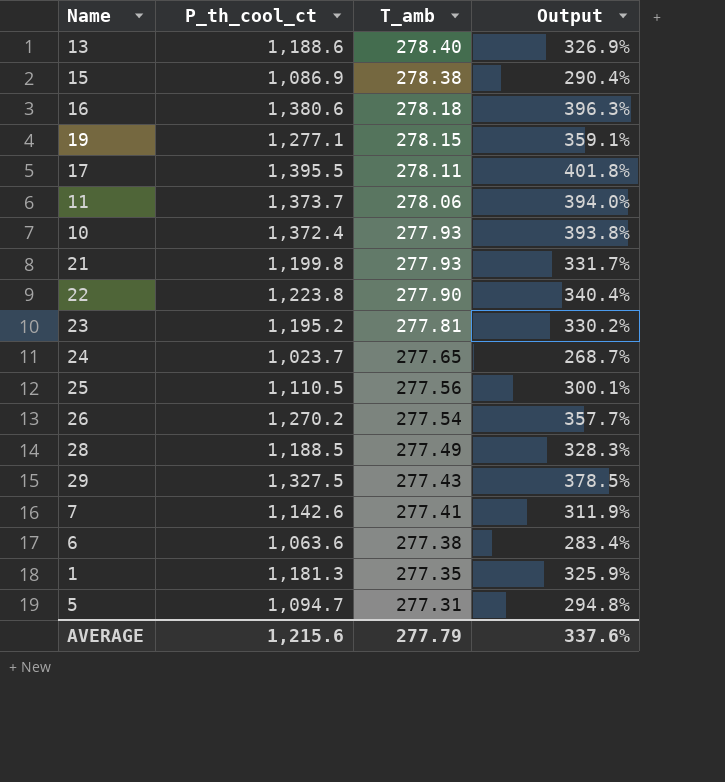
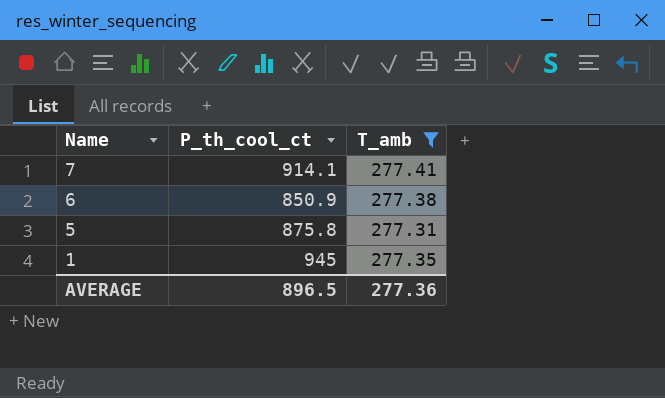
filter: none -> T_amb <= 277.41
row order: T_amb descending -> Name descending
column Output | formula: ([P_th_cool_ct] - [T_amb]) / [T_amb] -> none
7 | P_th_cool_ct: 1,142.6 -> 914.1
6 | P_th_cool_ct: 1,063.6 -> 850.9
5 | P_th_cool_ct: 1,094.7 -> 875.8
1 | P_th_cool_ct: 1,181.3 -> 945
AVERAGE | P_th_cool_ct: 1,215.6 -> 896.5
AVERAGE | T_amb: 277.79 -> 277.36

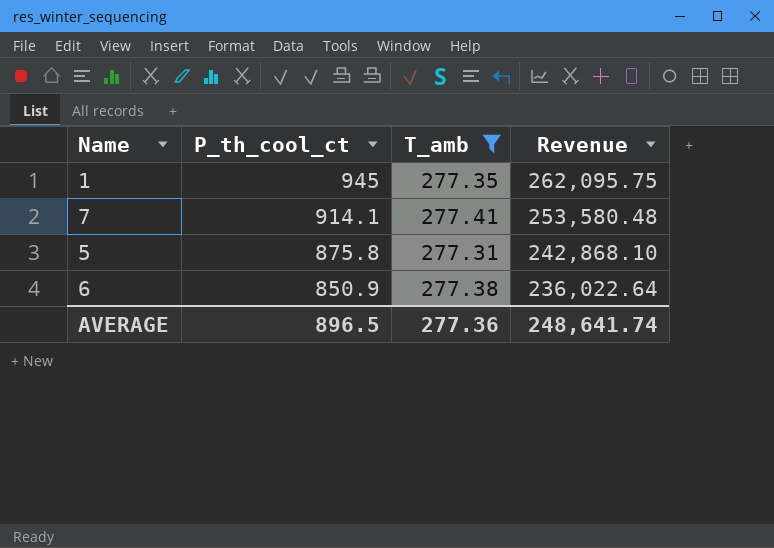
row order: Name descending -> P_th_cool_ct descending
column Revenue | formula: none -> [P_th_cool_ct] * [T_amb]

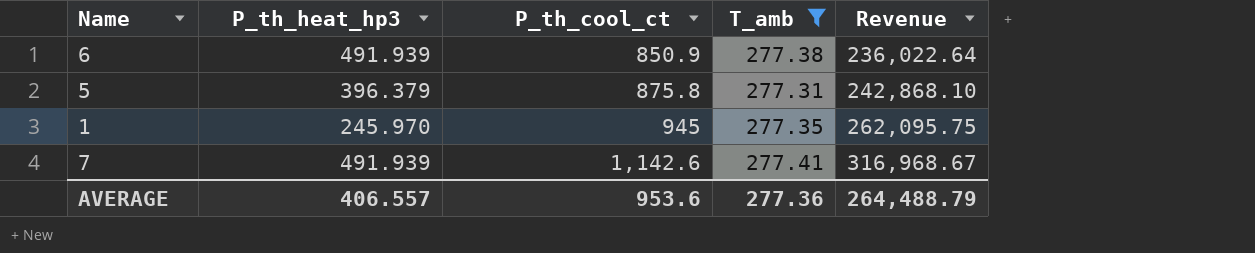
row order: P_th_cool_ct descending -> P_th_cool_ct ascending
column P_th_heat_hp3 | position: none -> 2
7 | P_th_cool_ct: 914.1 -> 1,142.6
7 | Revenue: 253,580.48 -> 316,968.67
AVERAGE | P_th_cool_ct: 896.5 -> 953.6
AVERAGE | Revenue: 248,641.74 -> 264,488.79

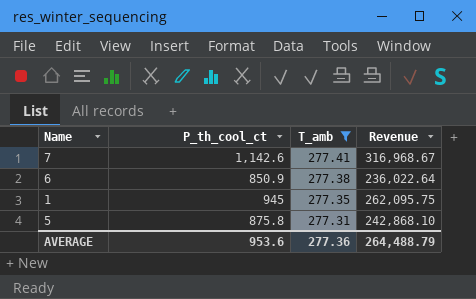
row order: P_th_cool_ct ascending -> T_amb descending
column P_th_heat_hp3 | position: 2 -> none

